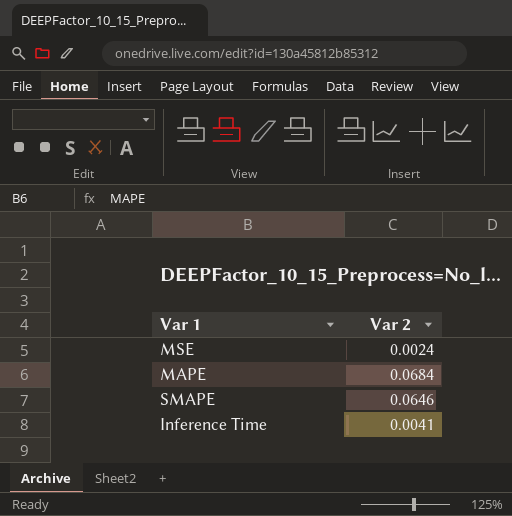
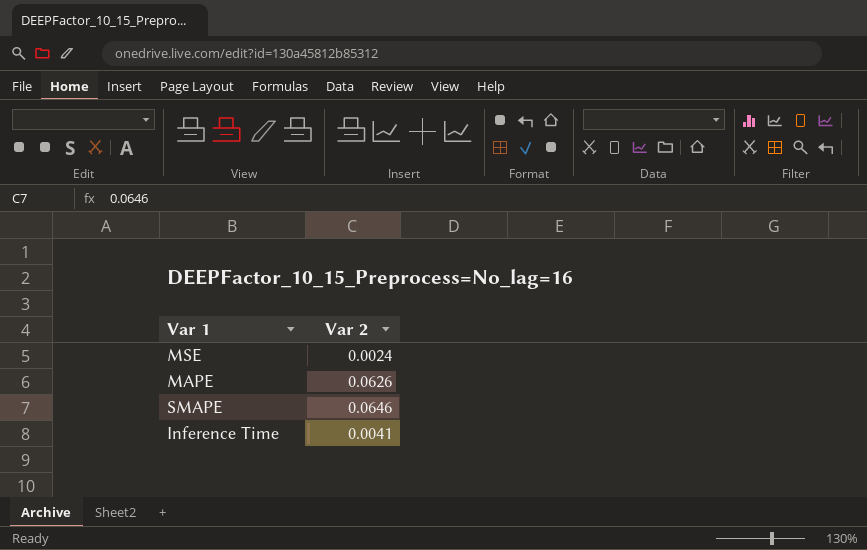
MAPE | Var 2: 0.0684 -> 0.0626

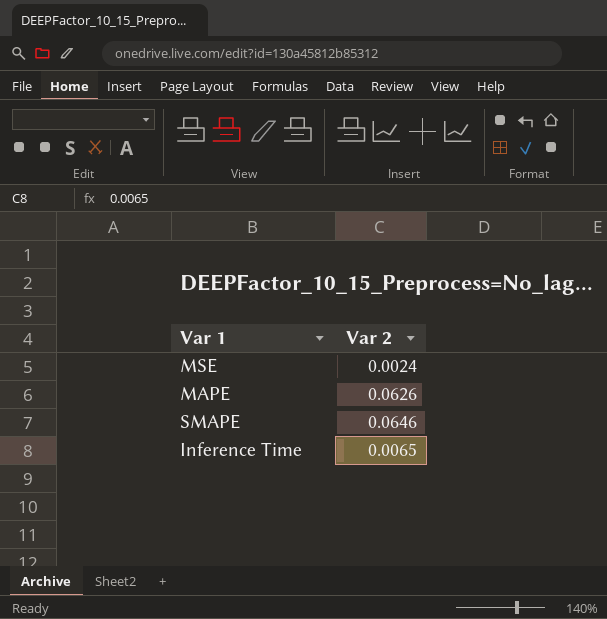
Inference Time | Var 2: 0.0041 -> 0.0065

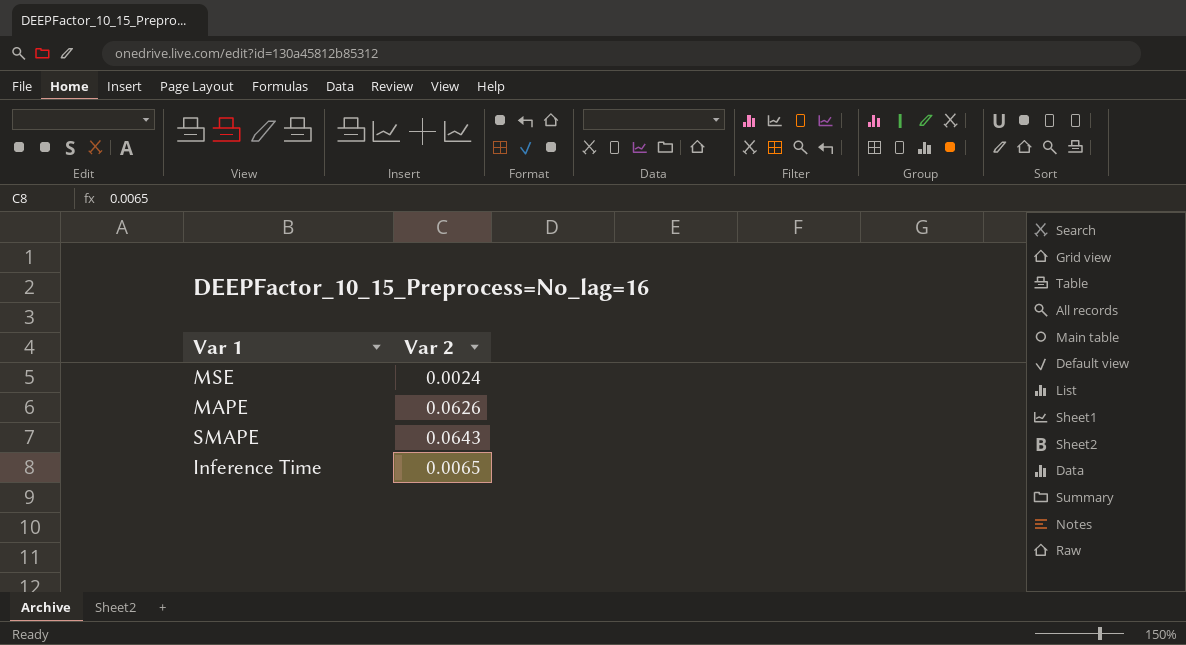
SMAPE | Var 2: 0.0646 -> 0.0643

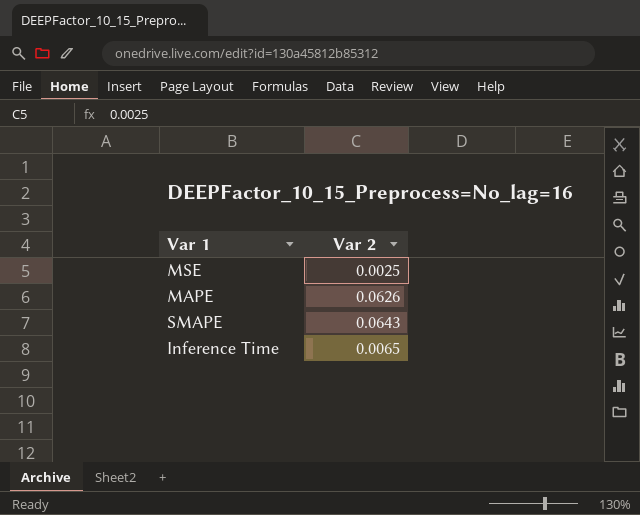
MSE | Var 2: 0.0024 -> 0.0025

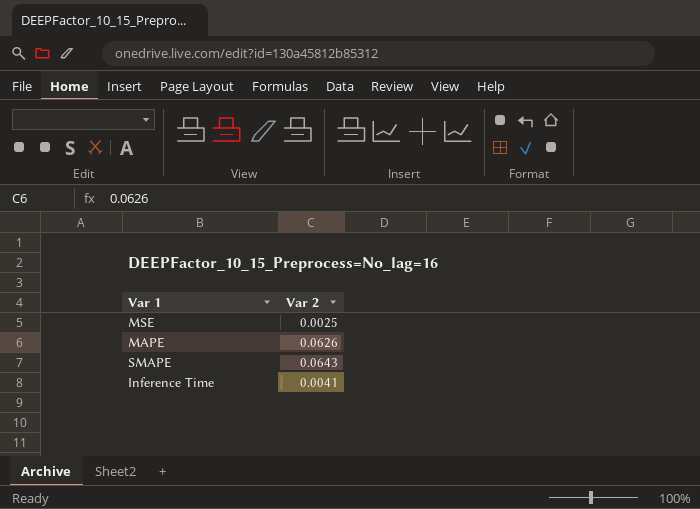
Inference Time | Var 2: 0.0065 -> 0.0041

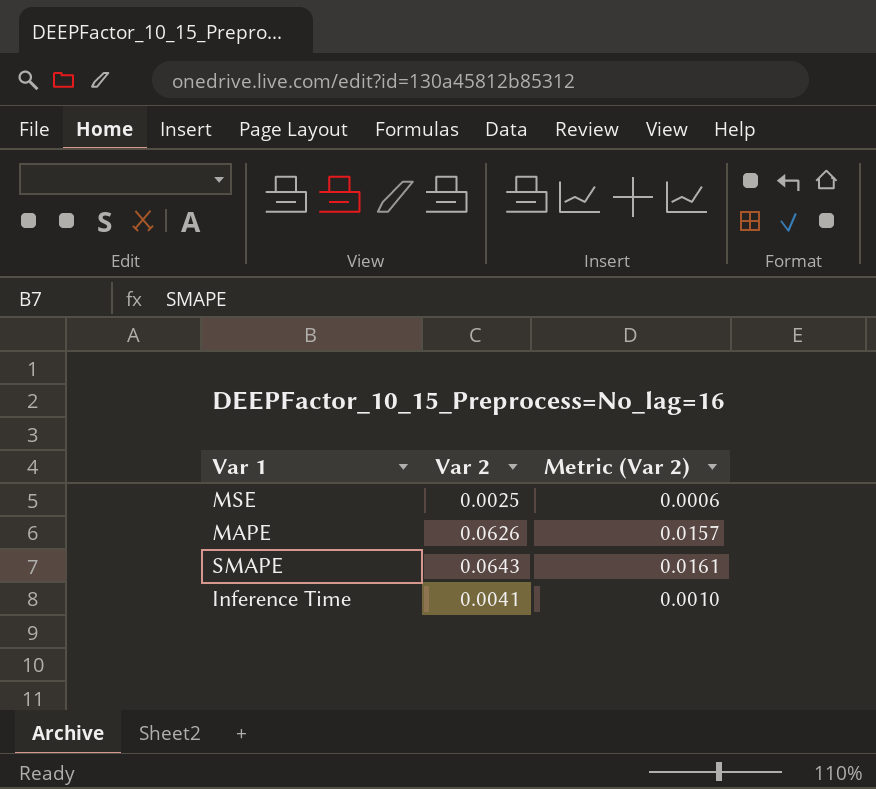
column Metric (Var 2) | formula: none -> [Var 2] * 0.25

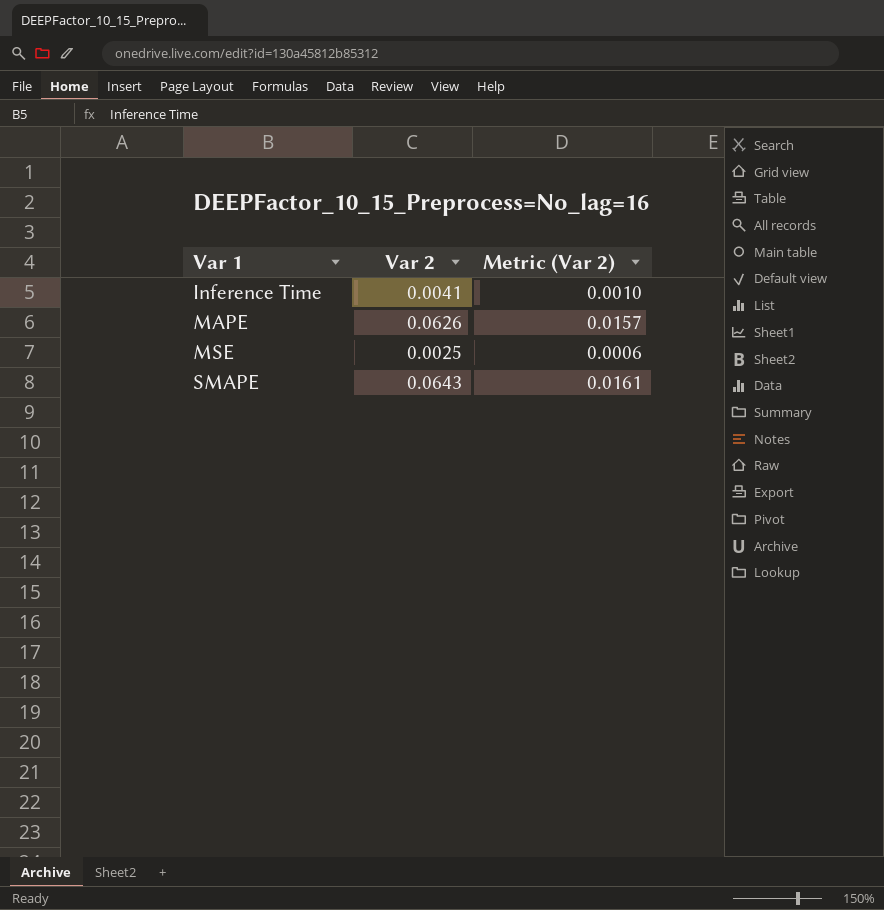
row order: none -> Var 1 ascending

